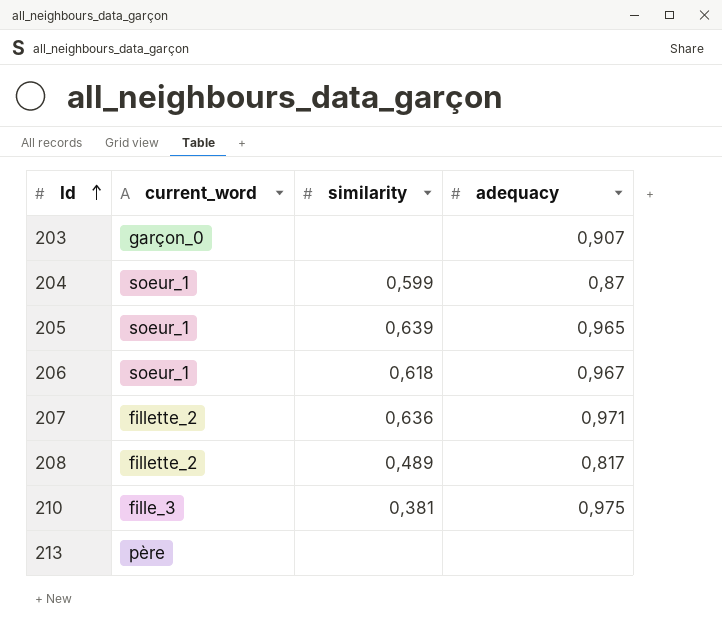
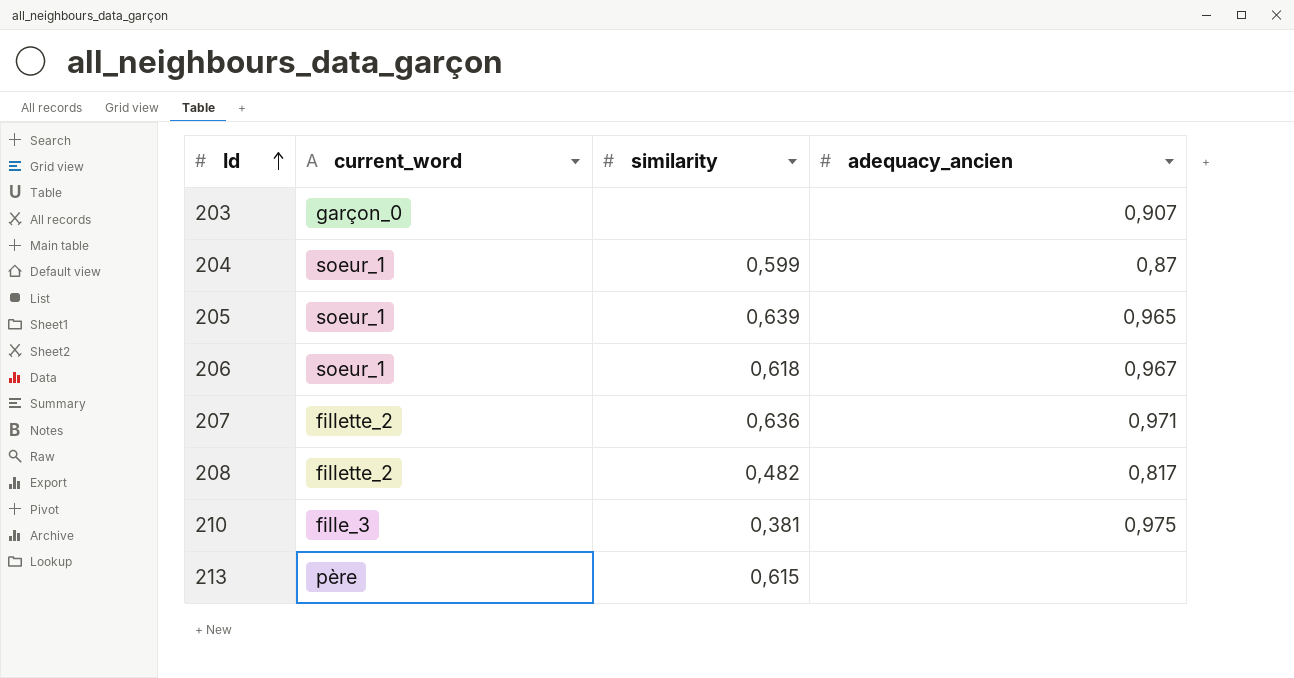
column name: adequacy -> adequacy_ancien
208 | similarity: 0,489 -> 0,482
213 | similarity: none -> 0,615

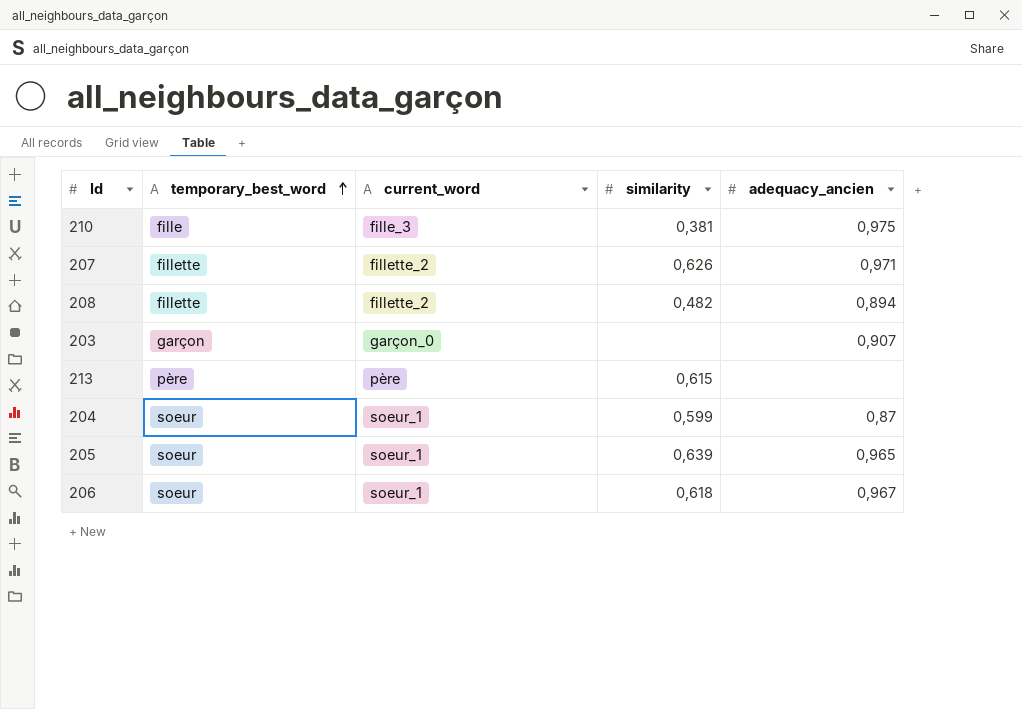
row order: Id ascending -> temporary_best_word ascending
column temporary_best_word | position: none -> 2
207 | similarity: 0,636 -> 0,626
208 | adequacy_ancien: 0,817 -> 0,894

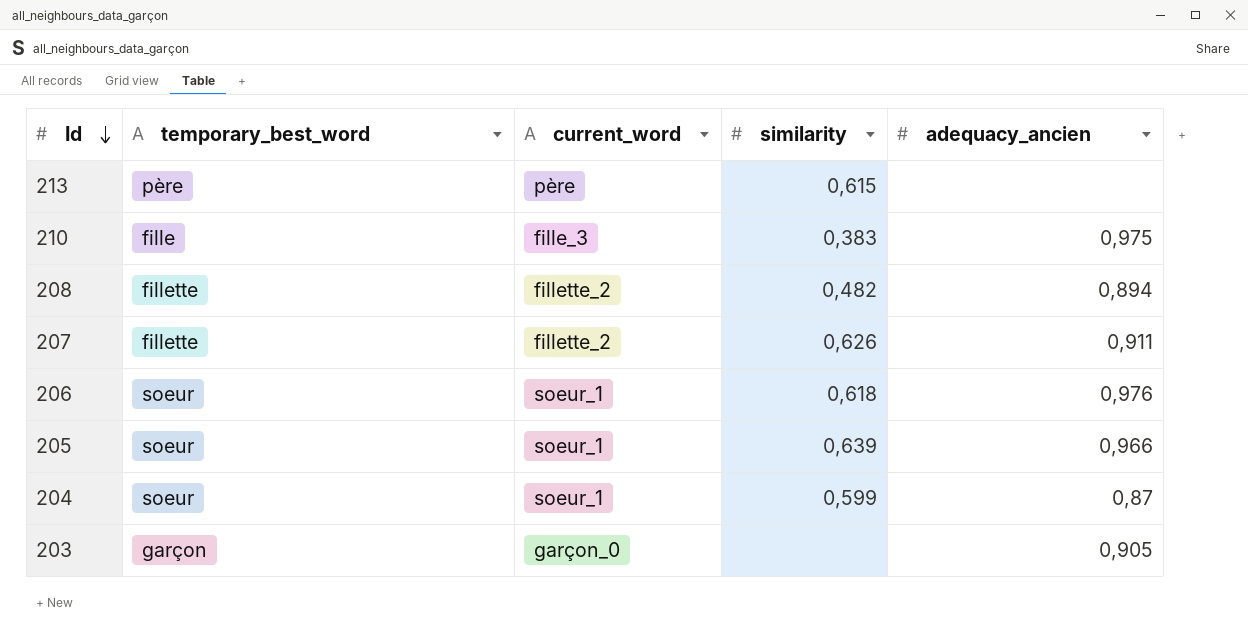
row order: temporary_best_word ascending -> Id descending
210 | similarity: 0,381 -> 0,383
207 | adequacy_ancien: 0,971 -> 0,911
206 | adequacy_ancien: 0,967 -> 0,976
205 | adequacy_ancien: 0,965 -> 0,966
203 | adequacy_ancien: 0,907 -> 0,905

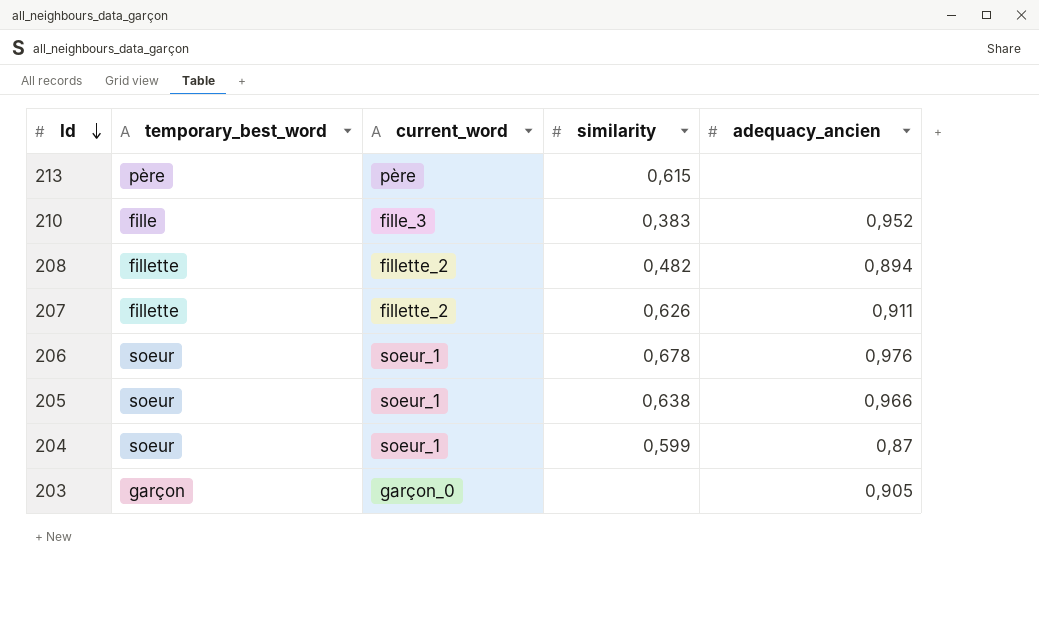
210 | adequacy_ancien: 0,975 -> 0,952
206 | similarity: 0,618 -> 0,678
205 | similarity: 0,639 -> 0,638

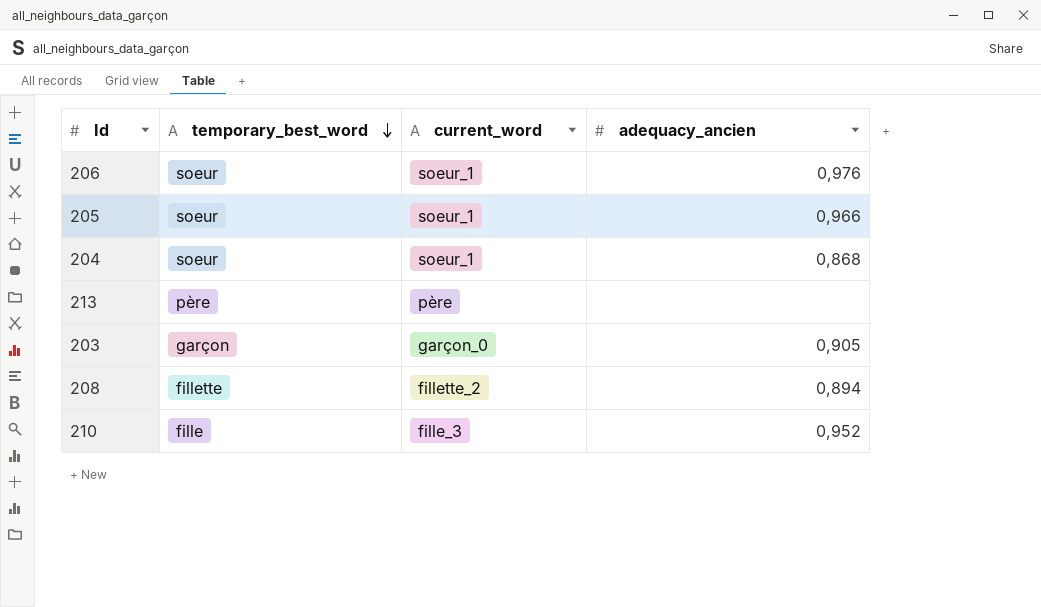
row order: Id descending -> temporary_best_word descending
column similarity | position: 4 -> none
row 207: fillette | fillette_2 | 0,626 | 0,911 -> none
204 | adequacy_ancien: 0,87 -> 0,868

